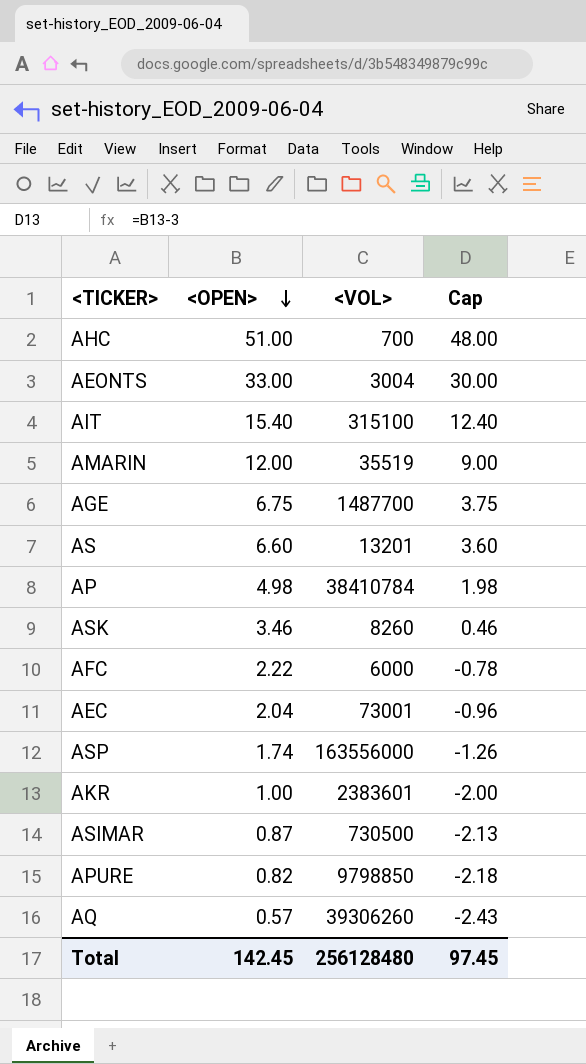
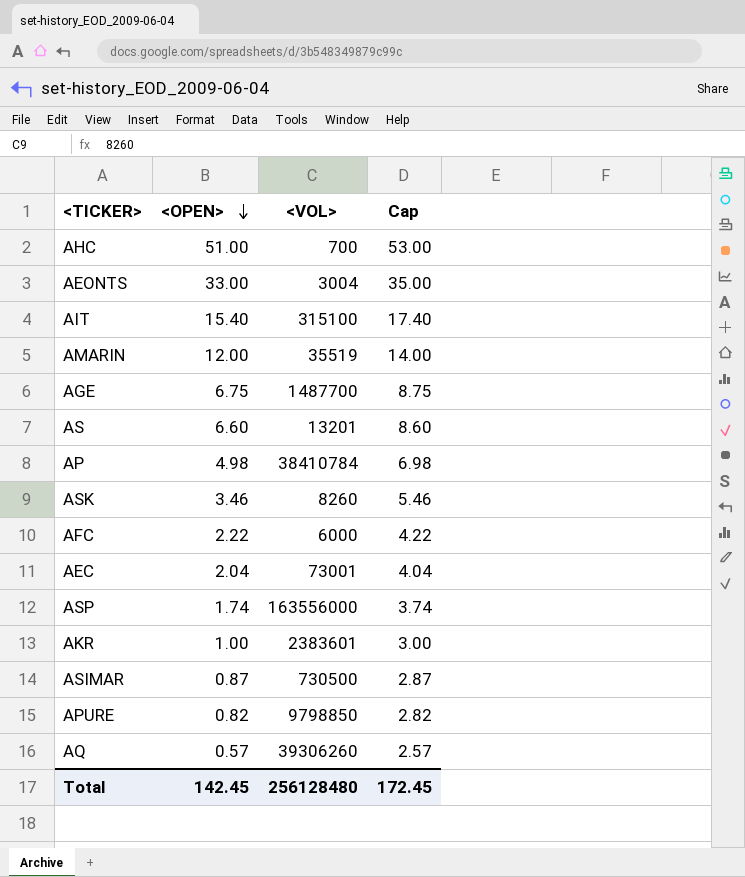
column Cap | formula: [<OPEN>] - 3 -> [<OPEN>] + 2
Total | Cap: 97.45 -> 172.45

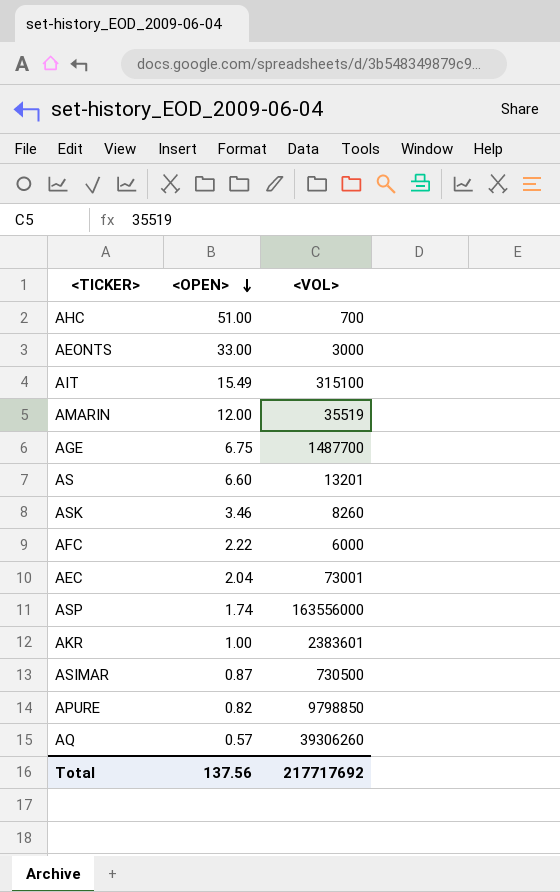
column Cap | formula: [<OPEN>] + 2 -> none
row AP: 4.98 | 38410784 | 6.98 -> none
AEONTS | <VOL>: 3004 -> 3000
AIT | <OPEN>: 15.40 -> 15.49
Total | <OPEN>: 142.45 -> 137.56
Total | <VOL>: 256128480 -> 217717692

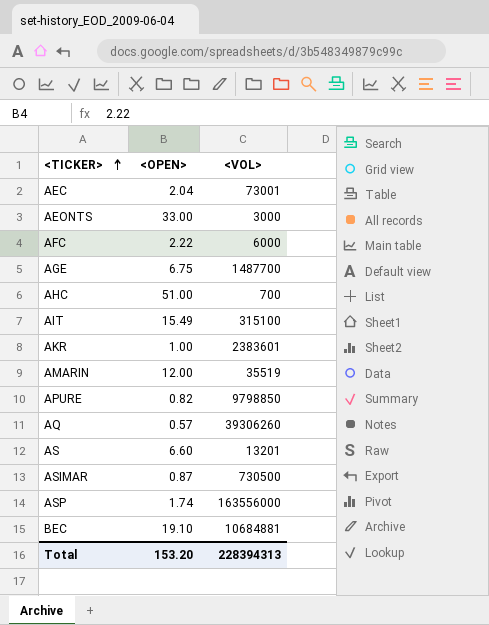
row order: <OPEN> descending -> <TICKER> ascending
row ASK: 3.46 | 8260 -> none
row BEC: none -> 19.10 | 10684881
Total | <OPEN>: 137.56 -> 153.20
Total | <VOL>: 217717692 -> 228394313

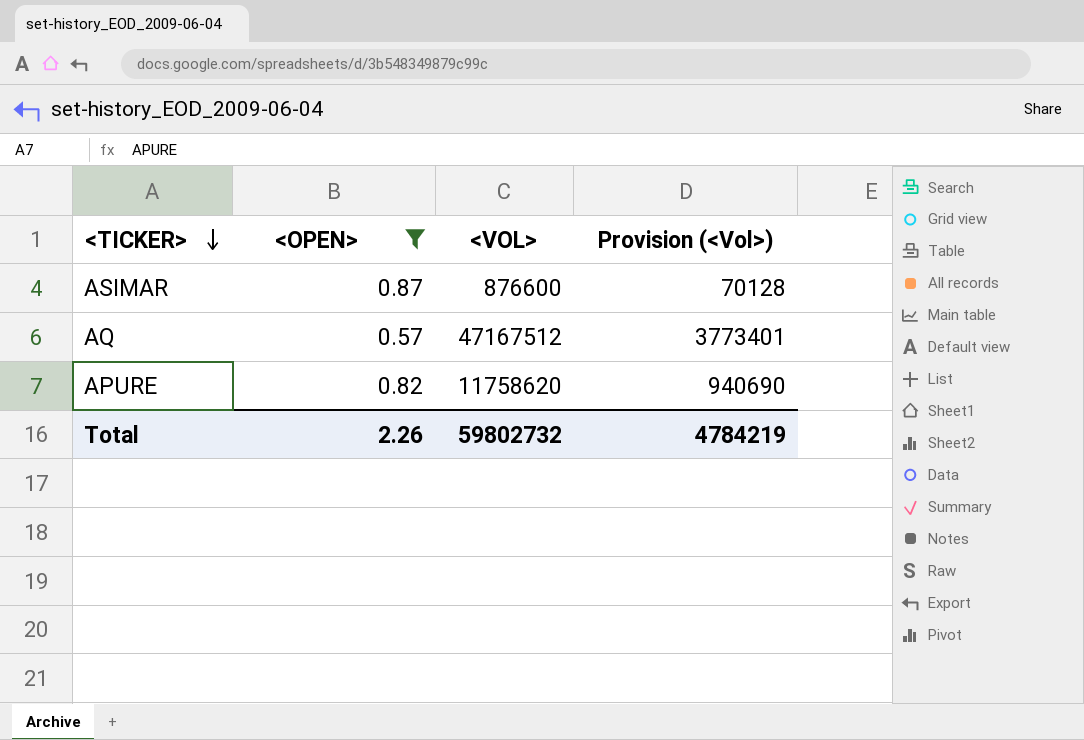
filter: none -> <OPEN> <= 0.87
row order: <TICKER> ascending -> <TICKER> descending
column Provision (<Vol>) | formula: none -> [<VOL>] * 0.08
ASIMAR | <VOL>: 730500 -> 876600
AQ | <VOL>: 39306260 -> 47167512
APURE | <VOL>: 9798850 -> 11758620
Total | <OPEN>: 153.20 -> 2.26
Total | <VOL>: 228394313 -> 59802732

